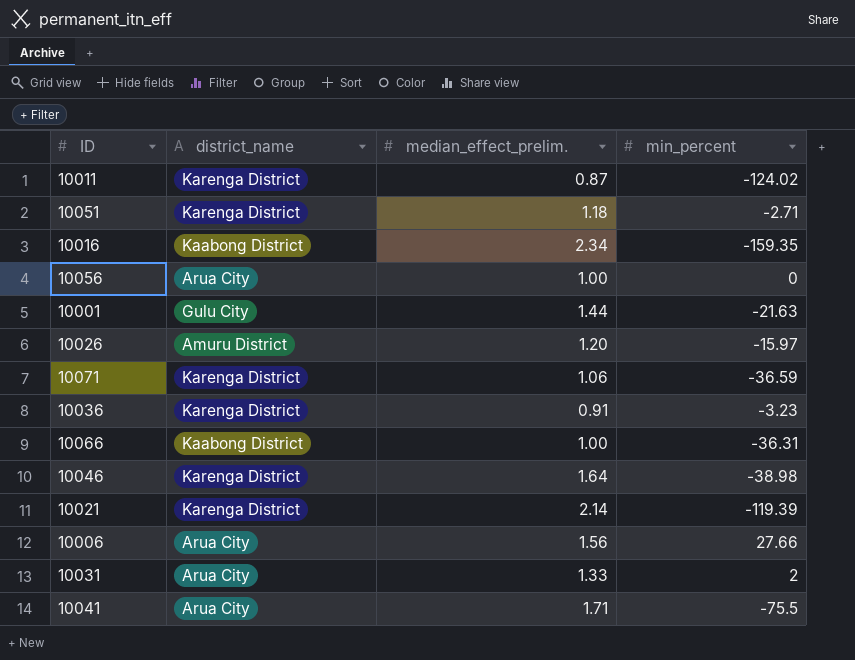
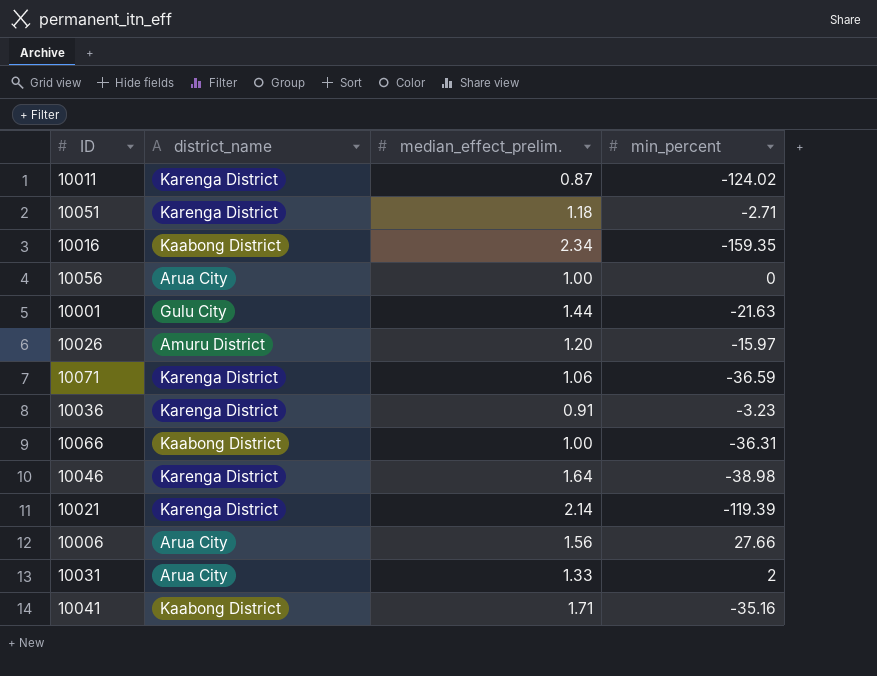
10041 | district_name: Arua City -> Kaabong District
10041 | min_percent: -75.5 -> -35.16

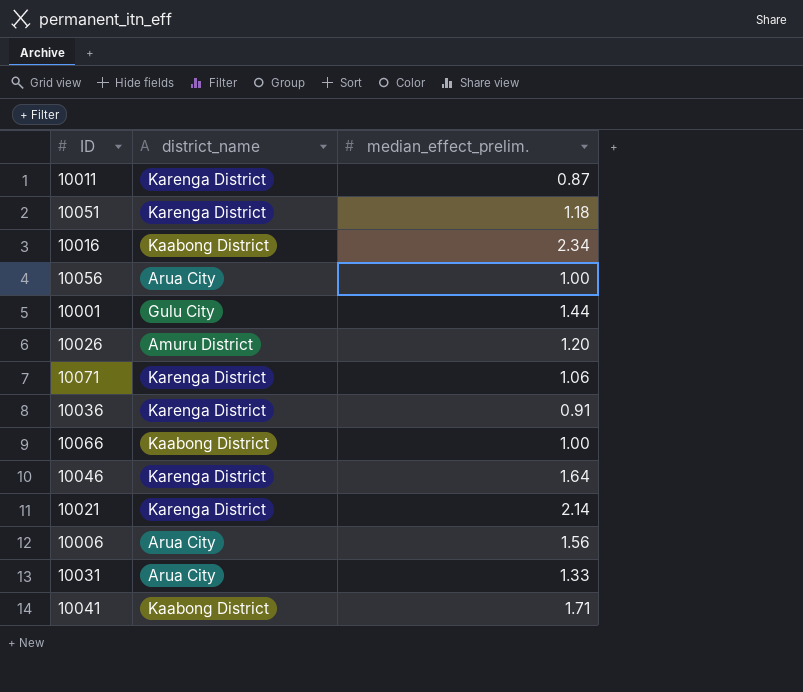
column min_percent | position: 4 -> none

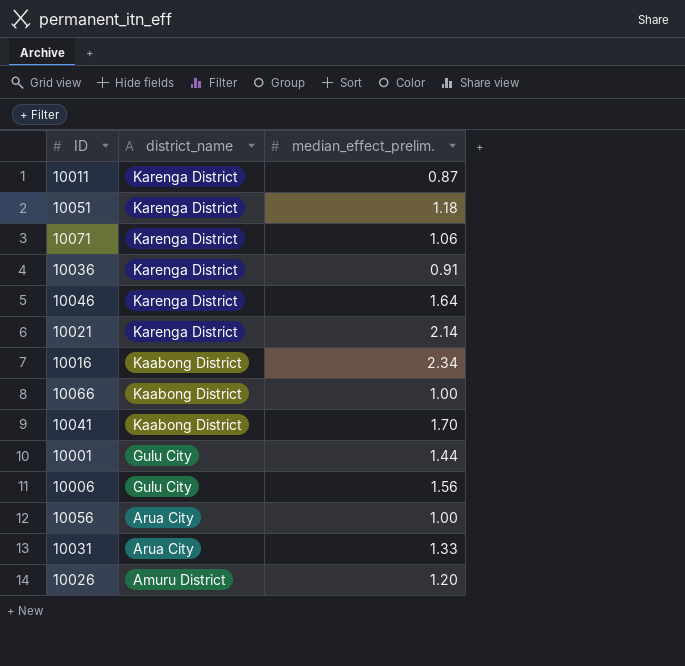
row order: none -> district_name descending
10041 | median_effect_prelim.: 1.71 -> 1.70
10006 | district_name: Arua City -> Gulu City

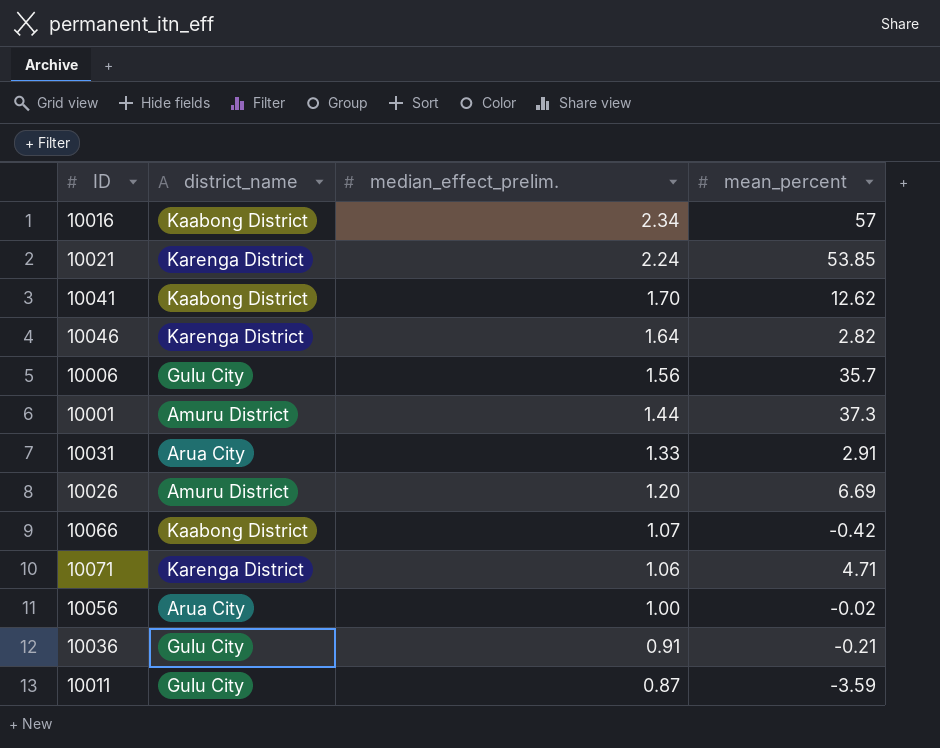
row order: district_name descending -> median_effect_prelim. descending
column mean_percent | position: none -> 4
row 10051: Karenga District | 1.18 -> none
10021 | median_effect_prelim.: 2.14 -> 2.24
10001 | district_name: Gulu City -> Amuru District
10066 | median_effect_prelim.: 1.00 -> 1.07
10036 | district_name: Karenga District -> Gulu City
10011 | district_name: Karenga District -> Gulu City

